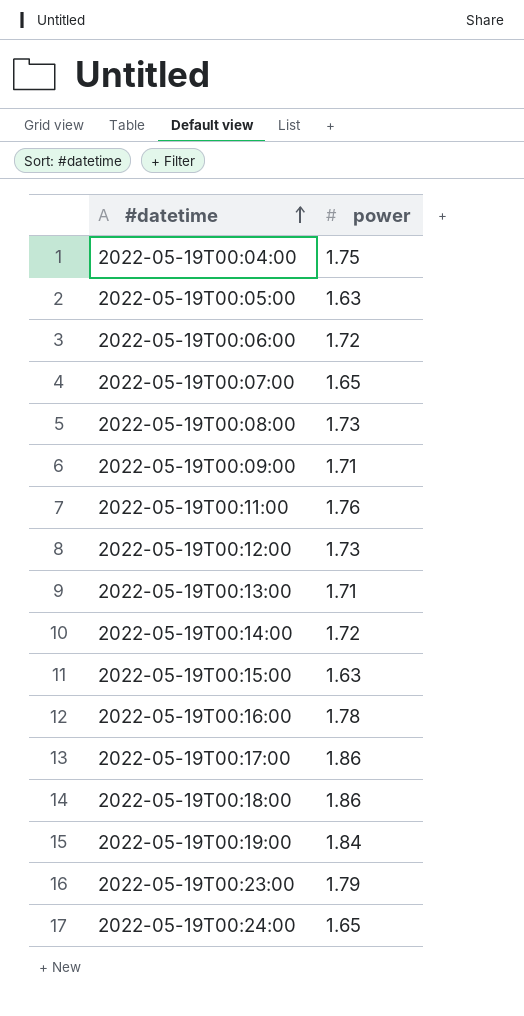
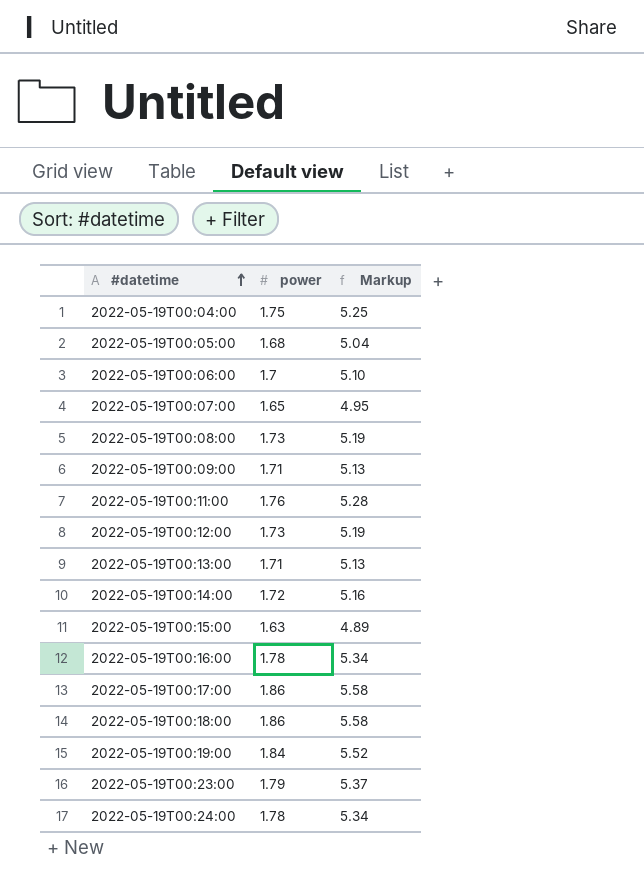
column Markup | formula: none -> [power] * 3
2022-05-19T00:05:00 | power: 1.63 -> 1.68
2022-05-19T00:06:00 | power: 1.72 -> 1.7
2022-05-19T00:24:00 | power: 1.65 -> 1.78

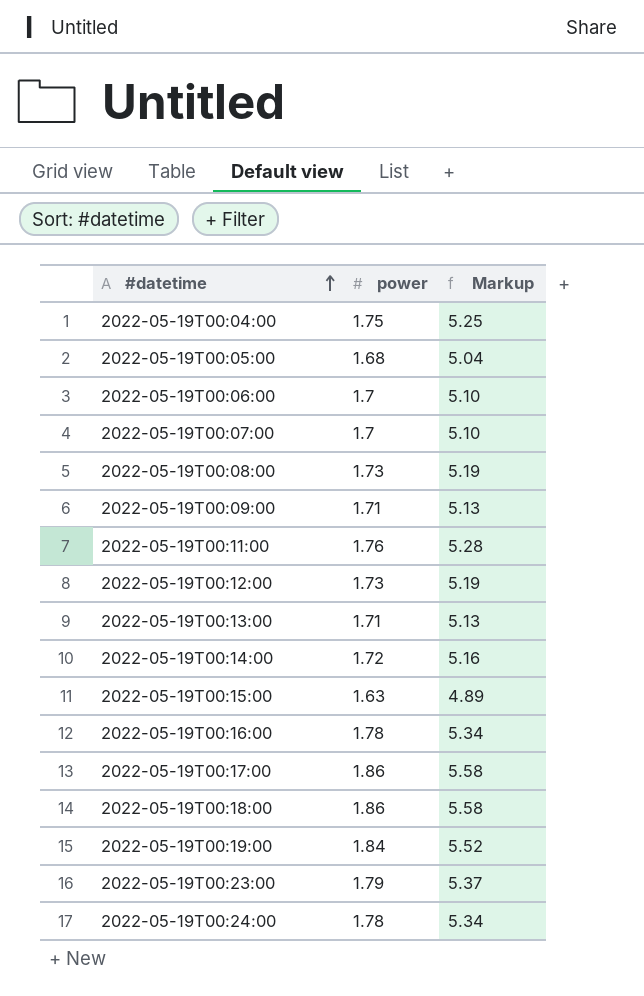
2022-05-19T00:07:00 | power: 1.65 -> 1.7
2022-05-19T00:07:00 | Markup: 4.95 -> 5.10

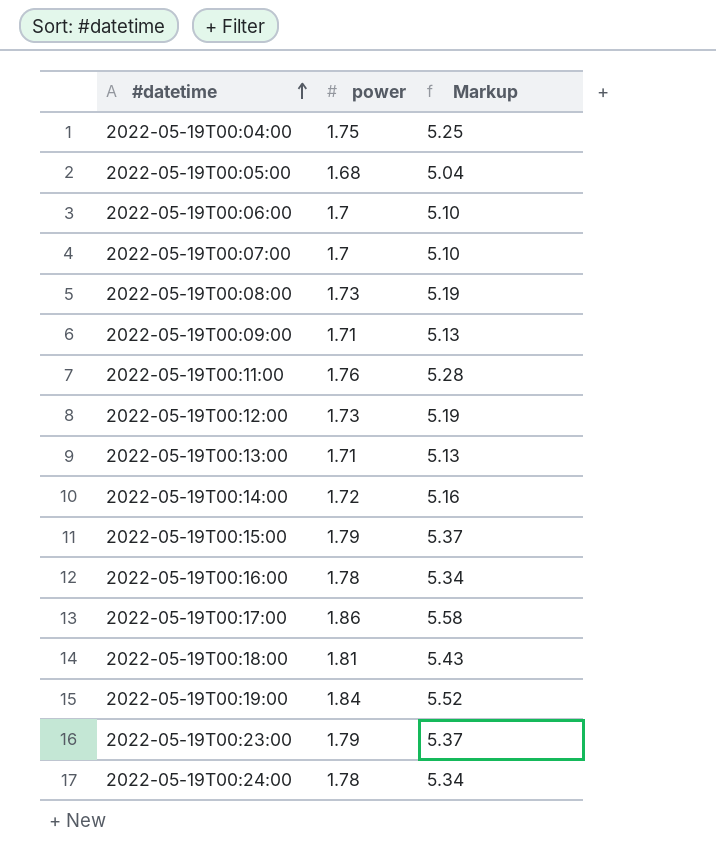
2022-05-19T00:15:00 | power: 1.63 -> 1.79
2022-05-19T00:15:00 | Markup: 4.89 -> 5.37
2022-05-19T00:18:00 | power: 1.86 -> 1.81
2022-05-19T00:18:00 | Markup: 5.58 -> 5.43

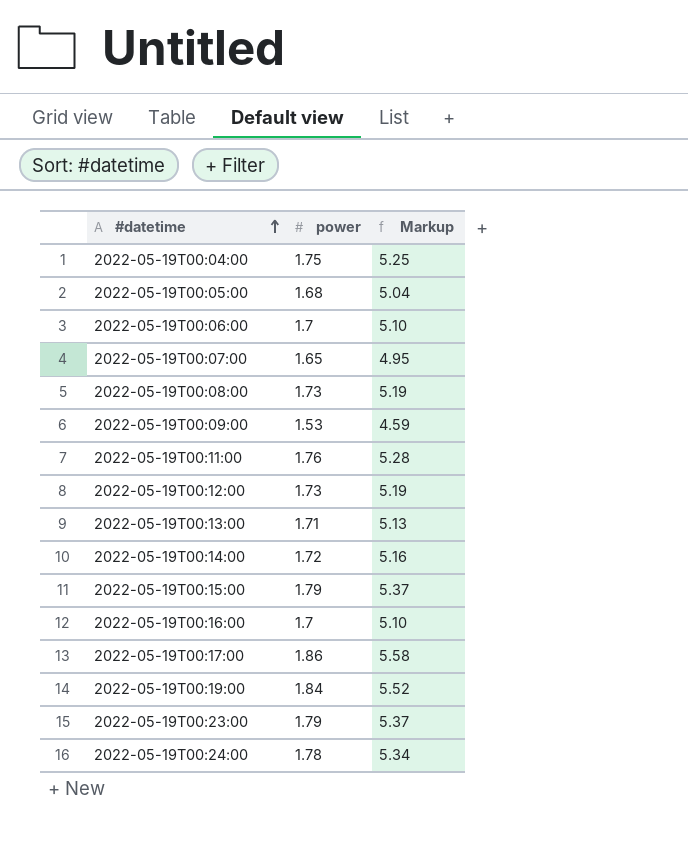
row 2022-05-19T00:18:00: 1.81 | 5.43 -> none
2022-05-19T00:07:00 | power: 1.7 -> 1.65
2022-05-19T00:07:00 | Markup: 5.10 -> 4.95
2022-05-19T00:09:00 | power: 1.71 -> 1.53
2022-05-19T00:09:00 | Markup: 5.13 -> 4.59
2022-05-19T00:16:00 | power: 1.78 -> 1.7
2022-05-19T00:16:00 | Markup: 5.34 -> 5.10

